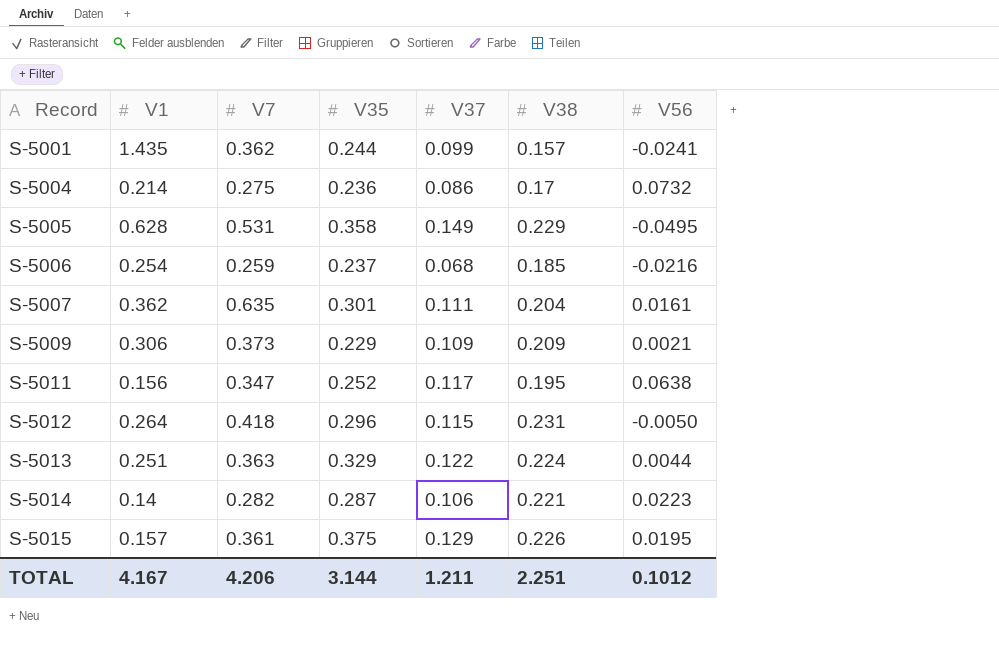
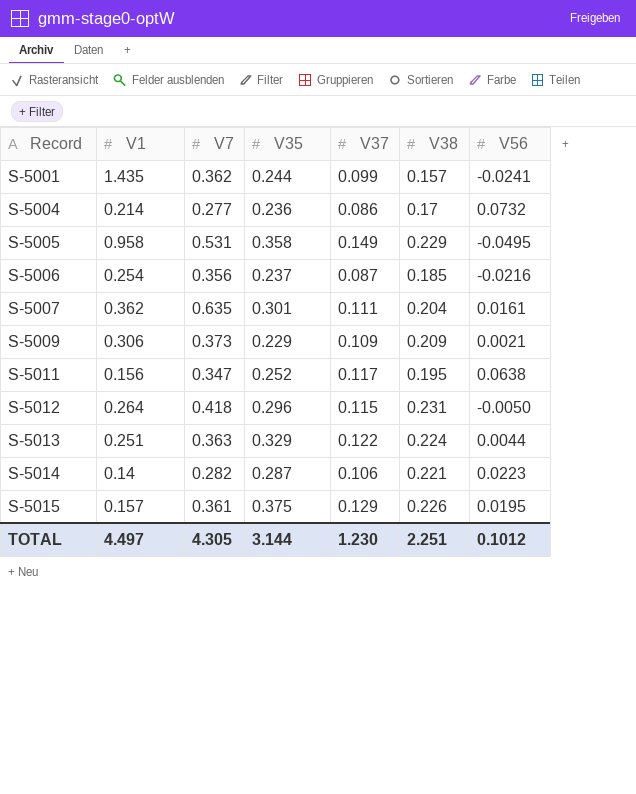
S-5004 | V7: 0.275 -> 0.277
S-5005 | V1: 0.628 -> 0.958
S-5006 | V7: 0.259 -> 0.356
S-5006 | V37: 0.068 -> 0.087
TOTAL | V1: 4.167 -> 4.497
TOTAL | V7: 4.206 -> 4.305
TOTAL | V37: 1.211 -> 1.230

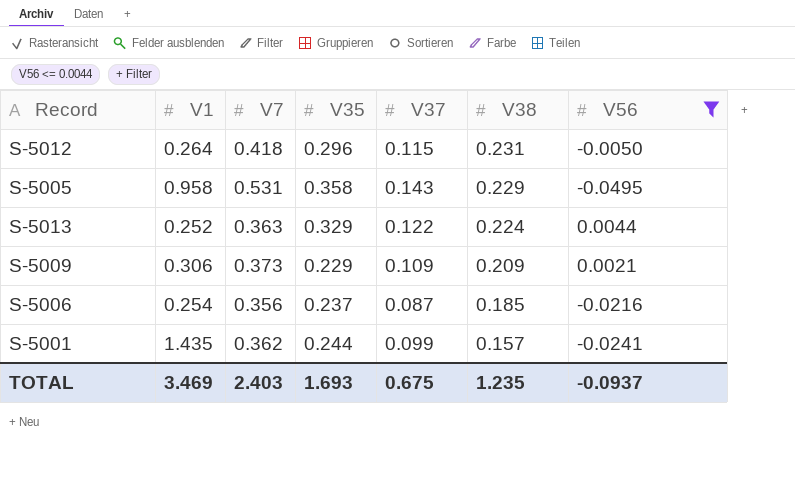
filter: none -> V56 <= 0.0044
row order: Record ascending -> V38 descending
S-5005 | V37: 0.149 -> 0.143
S-5013 | V1: 0.251 -> 0.252
TOTAL | V1: 4.497 -> 3.469
TOTAL | V7: 4.305 -> 2.403
TOTAL | V35: 3.144 -> 1.693
TOTAL | V37: 1.230 -> 0.675
TOTAL | V38: 2.251 -> 1.235
TOTAL | V56: 0.1012 -> -0.0937

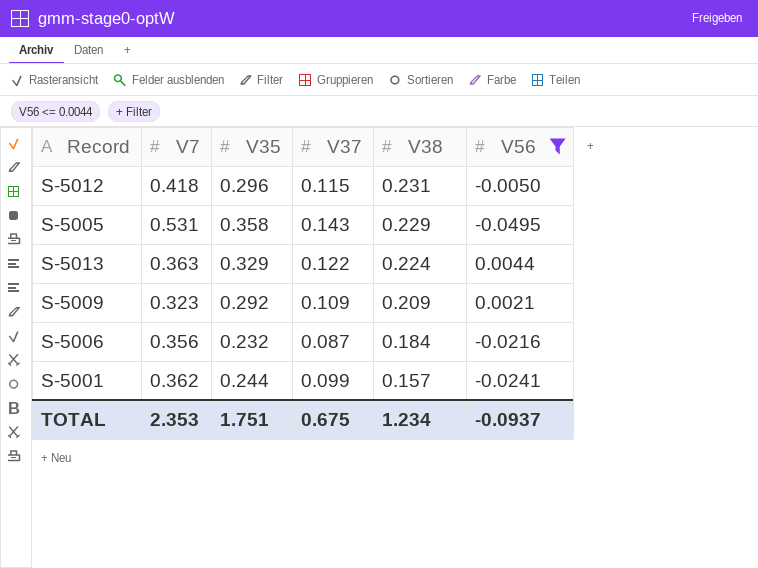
column V1 | position: 2 -> none
S-5009 | V7: 0.373 -> 0.323
S-5009 | V35: 0.229 -> 0.292
S-5006 | V35: 0.237 -> 0.232
S-5006 | V38: 0.185 -> 0.184
TOTAL | V7: 2.403 -> 2.353
TOTAL | V35: 1.693 -> 1.751
TOTAL | V38: 1.235 -> 1.234

